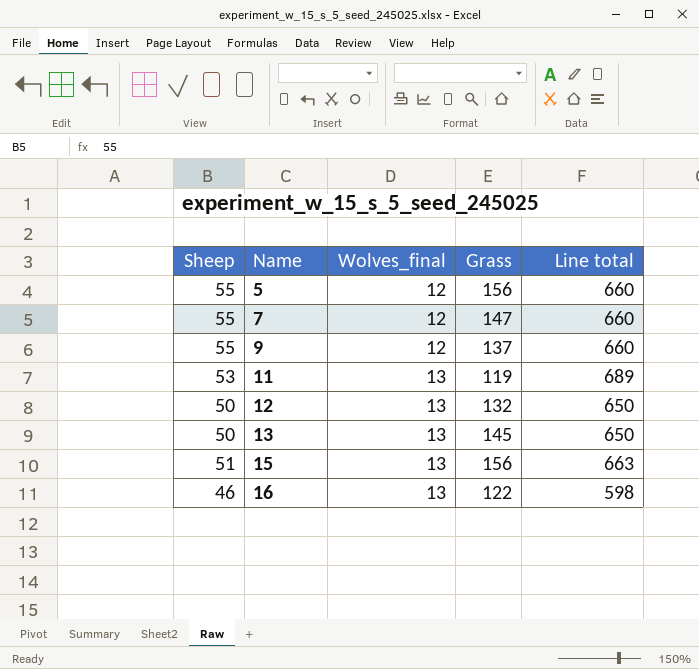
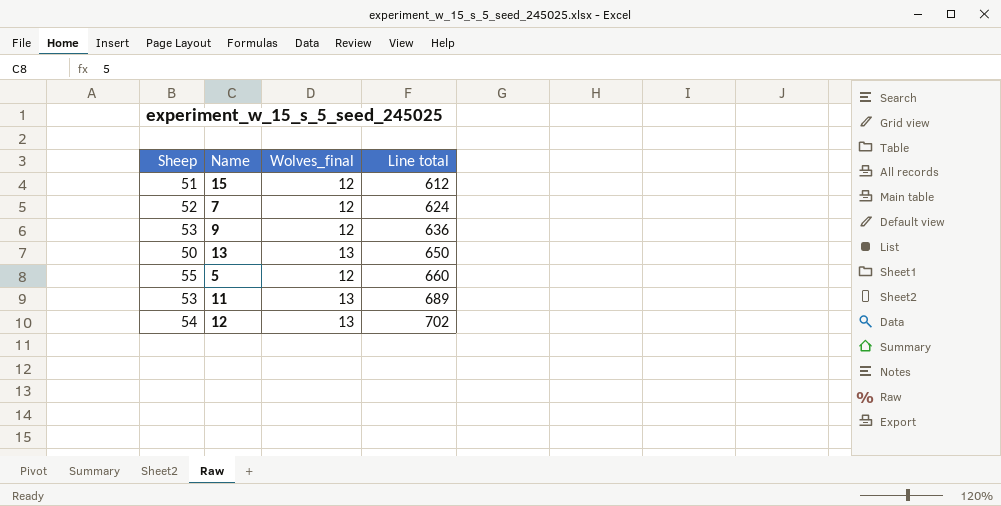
row order: Name ascending -> Line total ascending
column Grass | position: 4 -> none
row 16: 46 | 13 | 122 | 598 -> none
15 | Wolves_final: 13 -> 12
15 | Line total: 663 -> 612
7 | Sheep: 55 -> 52
7 | Line total: 660 -> 624
9 | Sheep: 55 -> 53
9 | Line total: 660 -> 636
12 | Sheep: 50 -> 54
12 | Line total: 650 -> 702

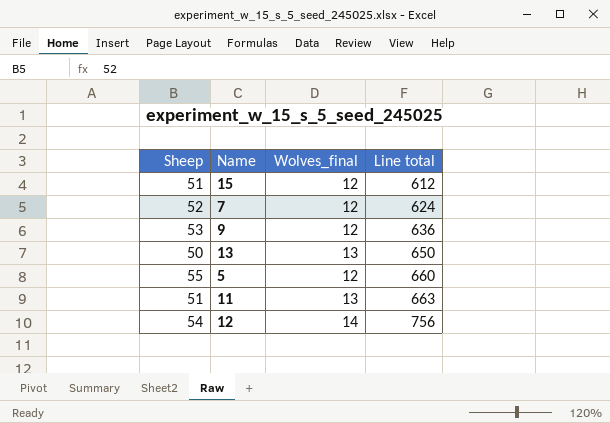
11 | Sheep: 53 -> 51
11 | Line total: 689 -> 663
12 | Wolves_final: 13 -> 14
12 | Line total: 702 -> 756

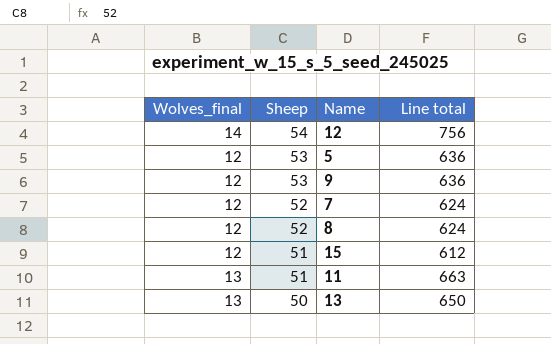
row order: Line total ascending -> Sheep descending
column Wolves_final | position: 3 -> 1
5 | Sheep: 55 -> 53
5 | Line total: 660 -> 636
row 8: none -> 12 | 52 | 624

